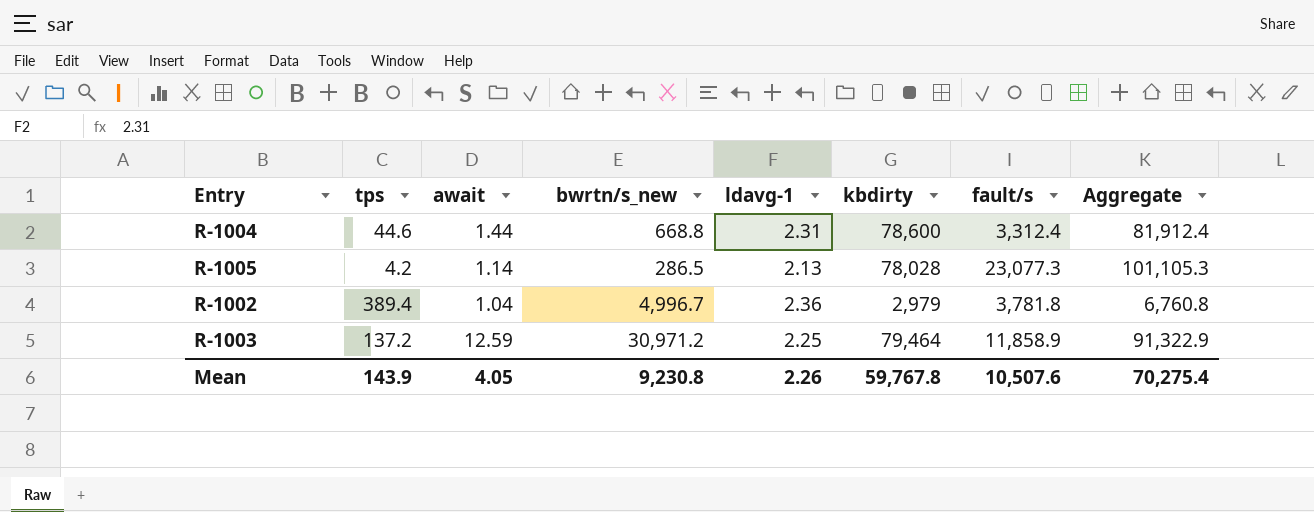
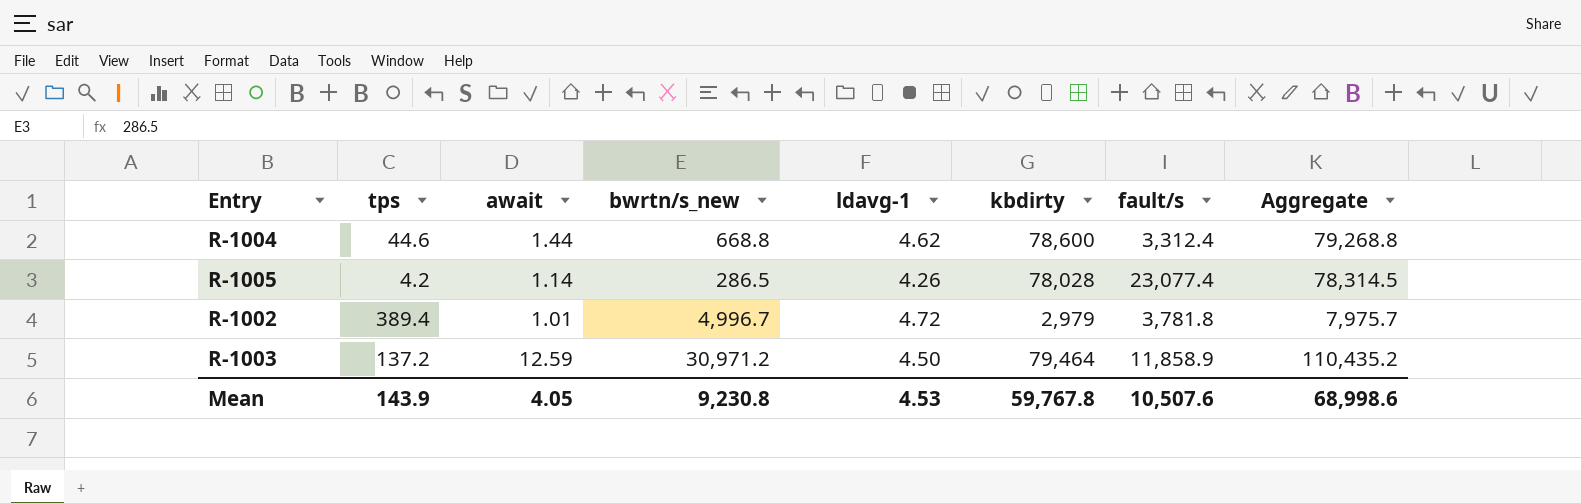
column Aggregate | formula: [kbdirty] + [fault/s] -> [bwrtn/s_new] + [kbdirty]
R-1004 | ldavg-1: 2.31 -> 4.62
R-1005 | ldavg-1: 2.13 -> 4.26
R-1005 | fault/s: 23,077.3 -> 23,077.4
R-1002 | await: 1.04 -> 1.01
R-1002 | ldavg-1: 2.36 -> 4.72
R-1003 | ldavg-1: 2.25 -> 4.50
Mean | ldavg-1: 2.26 -> 4.53
Mean | Aggregate: 70,275.4 -> 68,998.6

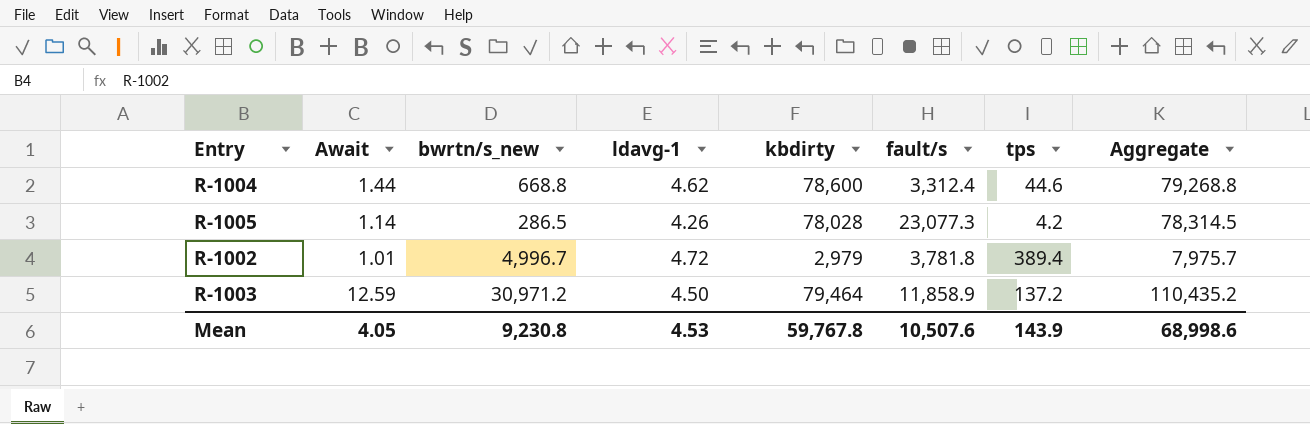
column name: await -> Await
column tps | position: 2 -> 7
R-1005 | fault/s: 23,077.4 -> 23,077.3

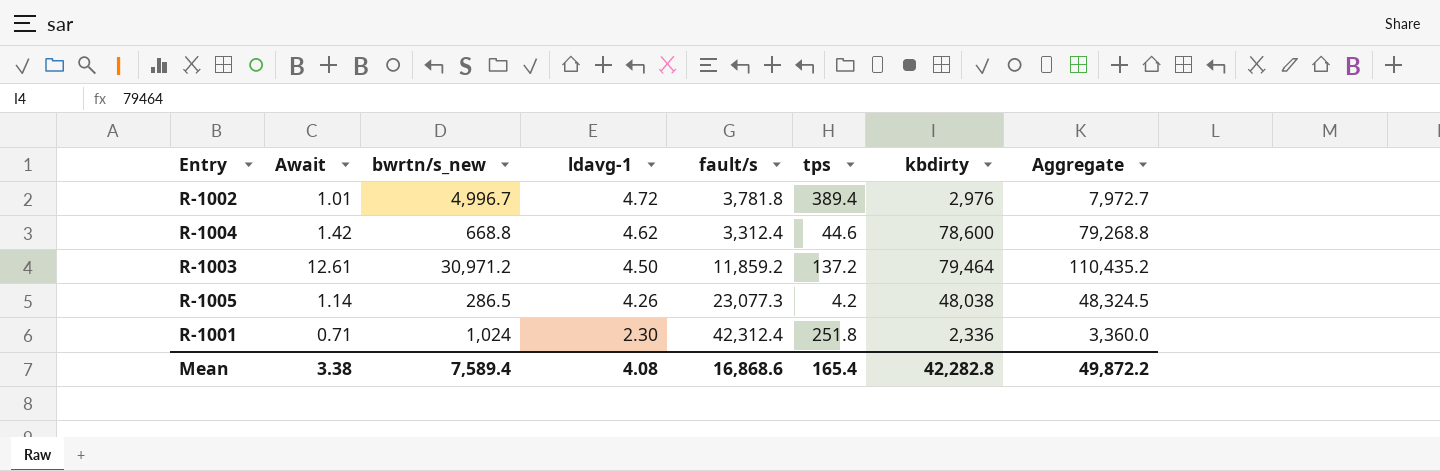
row order: none -> ldavg-1 descending
column kbdirty | position: 5 -> 7
R-1002 | kbdirty: 2,979 -> 2,976
R-1002 | Aggregate: 7,975.7 -> 7,972.7
R-1004 | Await: 1.44 -> 1.42
R-1003 | Await: 12.59 -> 12.61
R-1003 | fault/s: 11,858.9 -> 11,859.2
R-1005 | kbdirty: 78,028 -> 48,038
R-1005 | Aggregate: 78,314.5 -> 48,324.5
row R-1001: none -> 0.71 | 1,024 | 2.30 | 42,312.4 | 251.8 | 2,336 | 3,360.0
Mean | Await: 4.05 -> 3.38
Mean | bwrtn/s_new: 9,230.8 -> 7,589.4
Mean | ldavg-1: 4.53 -> 4.08
Mean | fault/s: 10,507.6 -> 16,868.6
Mean | tps: 143.9 -> 165.4
Mean | kbdirty: 59,767.8 -> 42,282.8
Mean | Aggregate: 68,998.6 -> 49,872.2

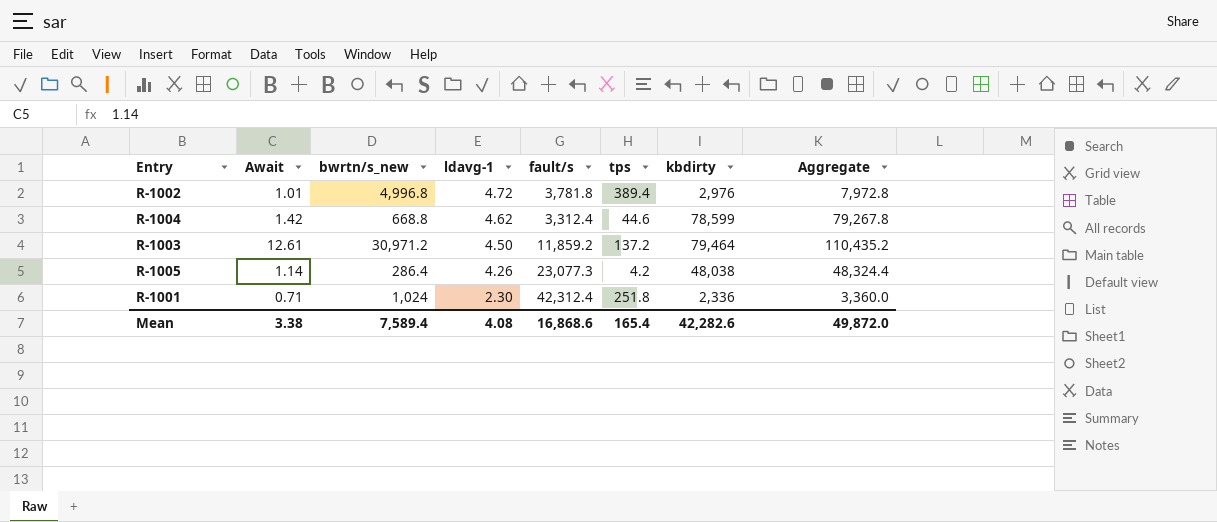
R-1002 | bwrtn/s_new: 4,996.7 -> 4,996.8
R-1002 | Aggregate: 7,972.7 -> 7,972.8
R-1004 | kbdirty: 78,600 -> 78,599
R-1004 | Aggregate: 79,268.8 -> 79,267.8
R-1005 | bwrtn/s_new: 286.5 -> 286.4
R-1005 | Aggregate: 48,324.5 -> 48,324.4
Mean | kbdirty: 42,282.8 -> 42,282.6
Mean | Aggregate: 49,872.2 -> 49,872.0

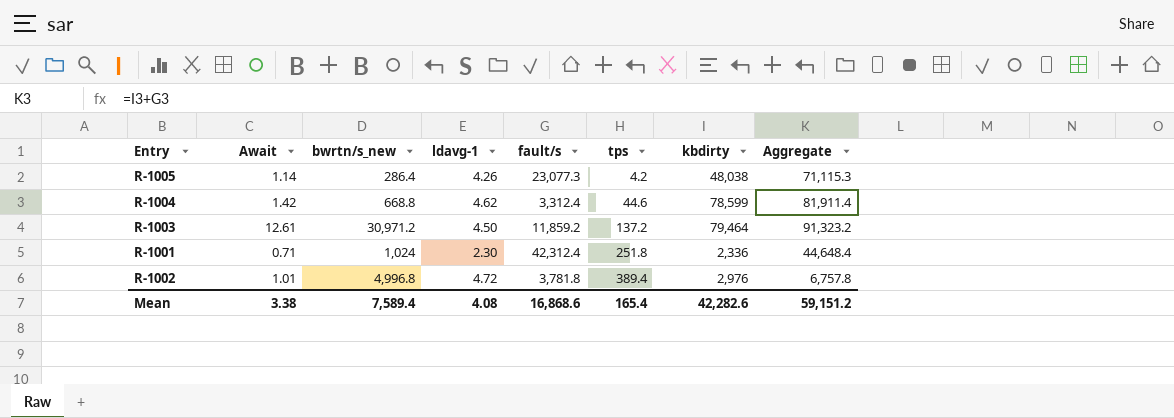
row order: ldavg-1 descending -> tps ascending
column Aggregate | formula: [bwrtn/s_new] + [kbdirty] -> [fault/s] + [kbdirty]
Mean | Aggregate: 49,872.0 -> 59,151.2

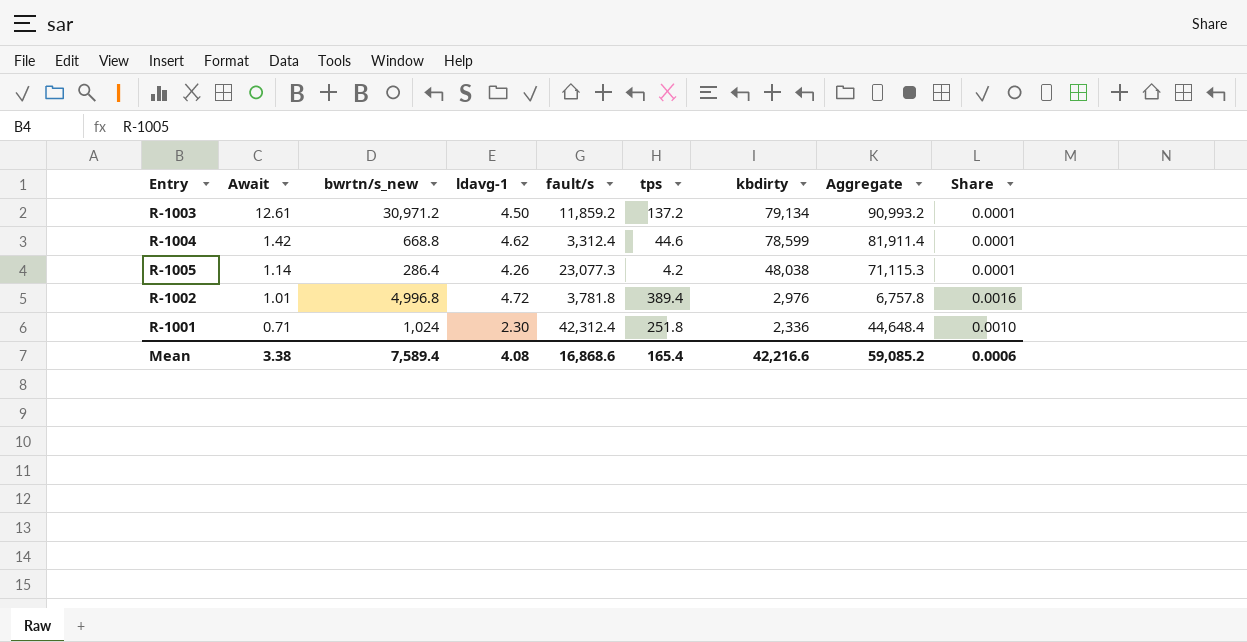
row order: tps ascending -> Await descending
column Share | formula: none -> [ldavg-1] / [kbdirty]
R-1003 | kbdirty: 79,464 -> 79,134
R-1003 | Aggregate: 91,323.2 -> 90,993.2
Mean | kbdirty: 42,282.6 -> 42,216.6
Mean | Aggregate: 59,151.2 -> 59,085.2

